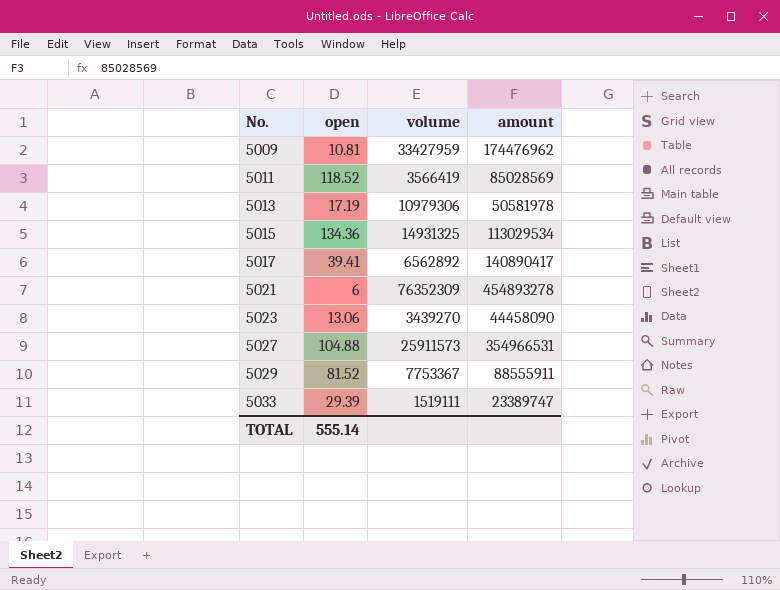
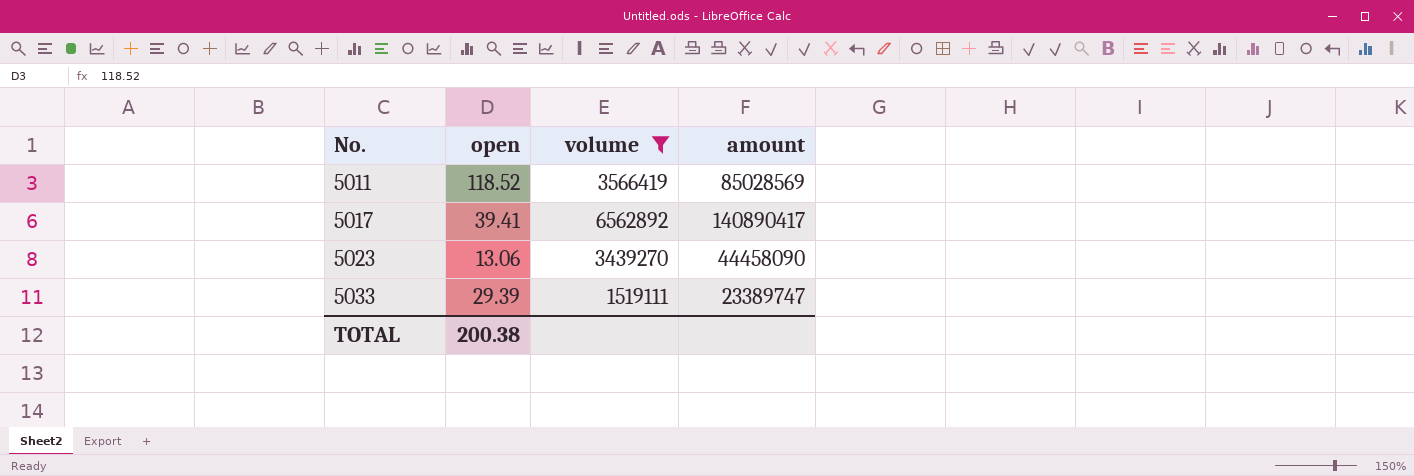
filter: none -> volume <= 6562892
TOTAL | open: 555.14 -> 200.38

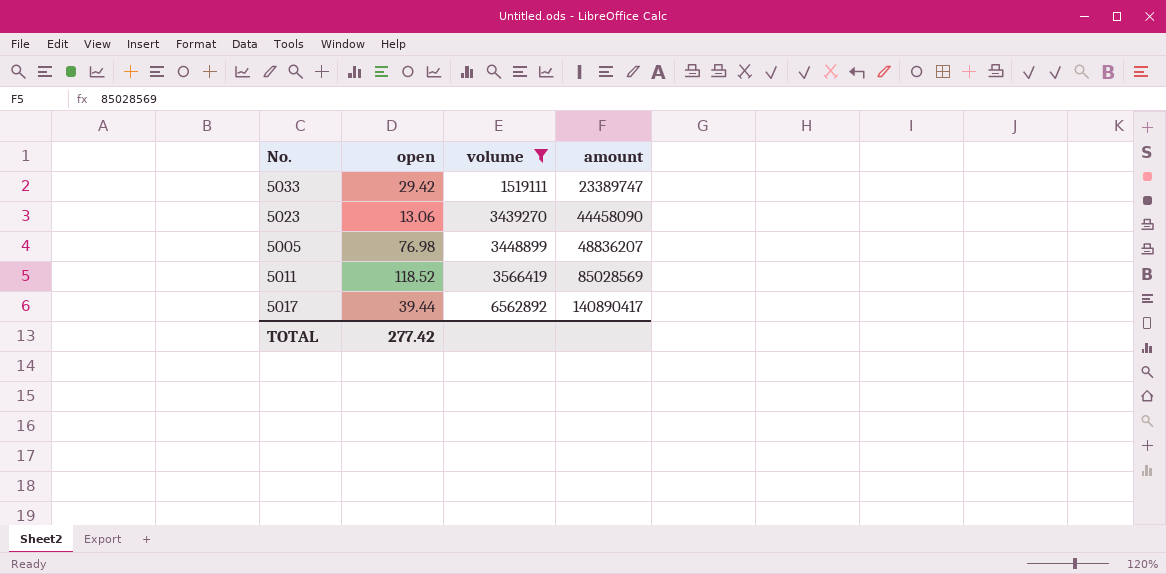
row order: No. ascending -> volume ascending
5033 | open: 29.39 -> 29.42
row 5005: none -> 76.98 | 3448899 | 48836207
5017 | open: 39.41 -> 39.44
TOTAL | open: 200.38 -> 277.42

